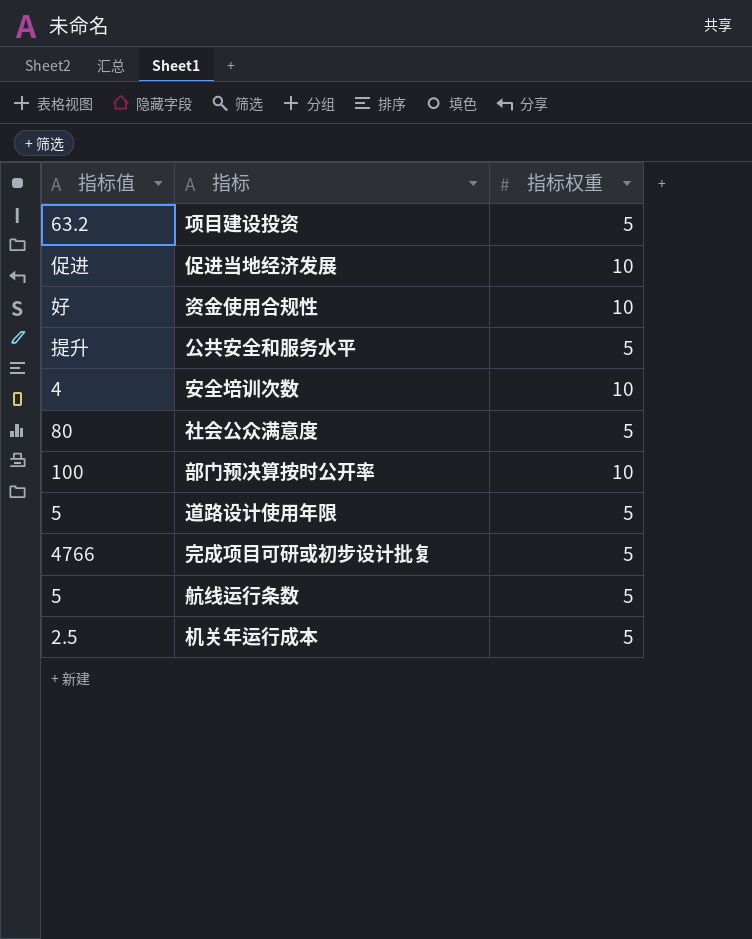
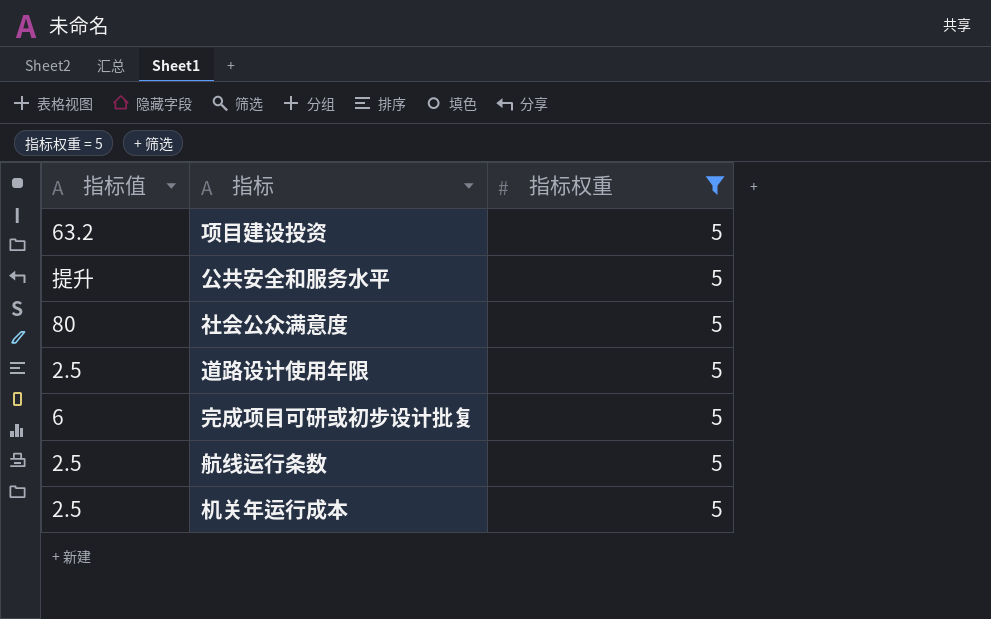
filter: none -> 指标权重 = 5
道路设计使用年限 | 指标值: 5 -> 2.5
完成项目可研或初步设计批复 | 指标值: 4766 -> 6
航线运行条数 | 指标值: 5 -> 2.5

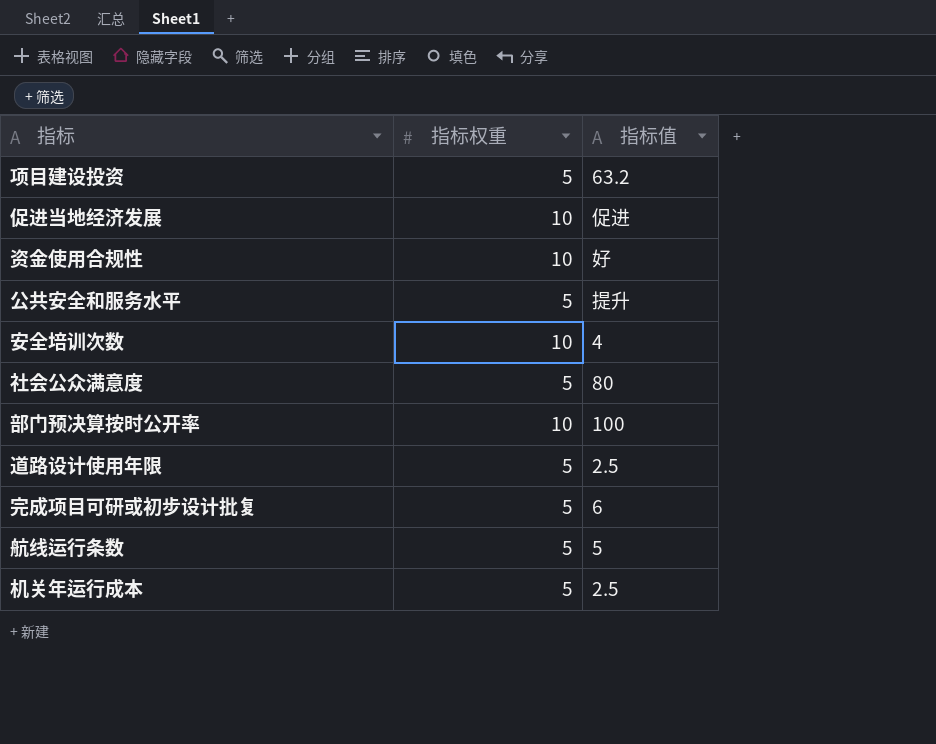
filter: 指标权重 = 5 -> none
column 指标值 | position: 1 -> 3
航线运行条数 | 指标值: 2.5 -> 5

